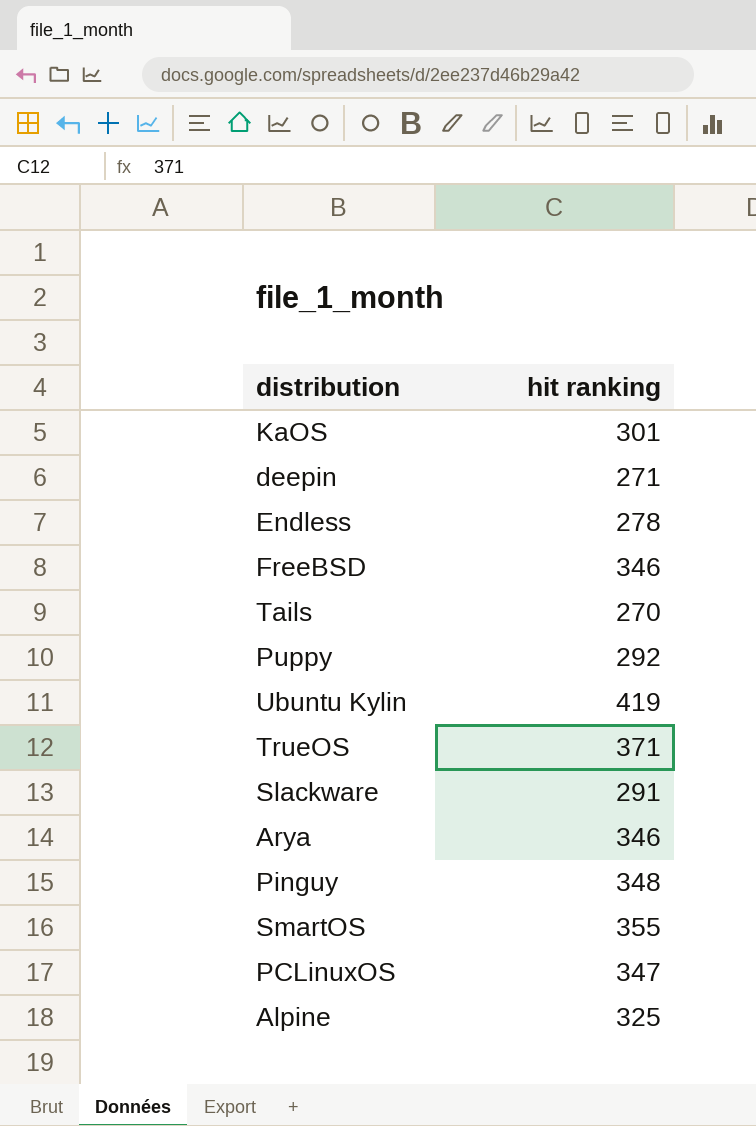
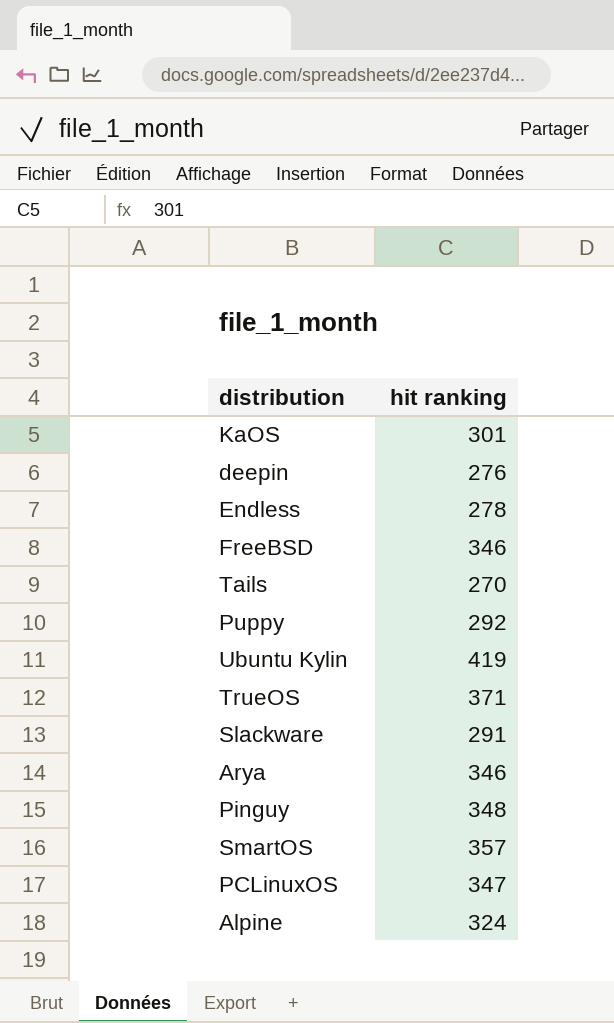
deepin | hit ranking: 271 -> 276
SmartOS | hit ranking: 355 -> 357
Alpine | hit ranking: 325 -> 324

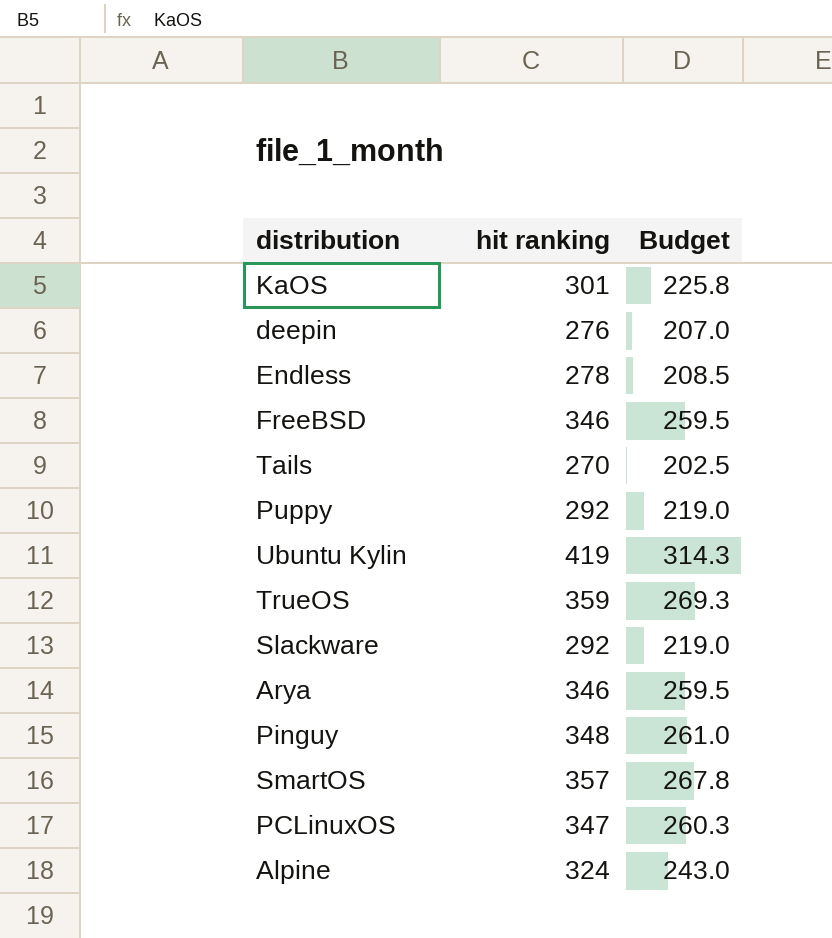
column Budget | formula: none -> [hit ranking] * 0.75
TrueOS | hit ranking: 371 -> 359
Slackware | hit ranking: 291 -> 292

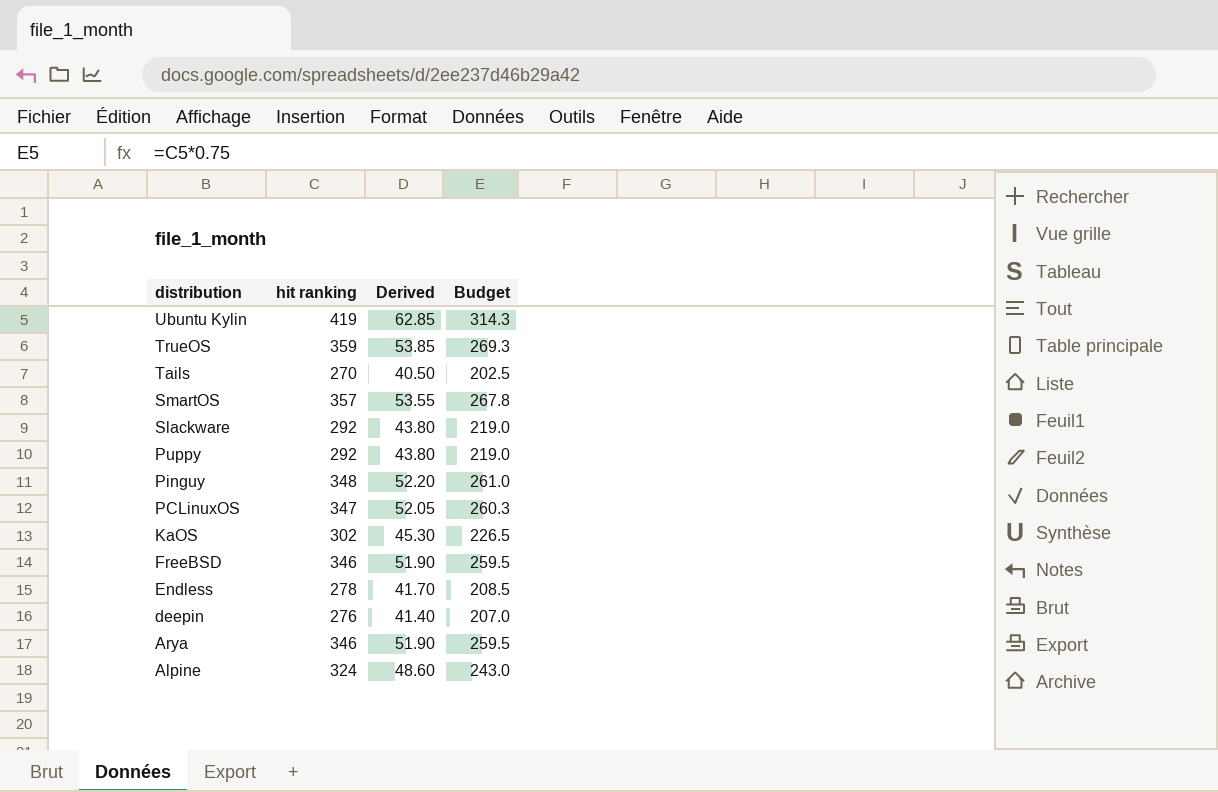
row order: none -> distribution descending
column Derived | formula: none -> [hit ranking] * 0.15
KaOS | hit ranking: 301 -> 302
KaOS | Budget: 225.8 -> 226.5

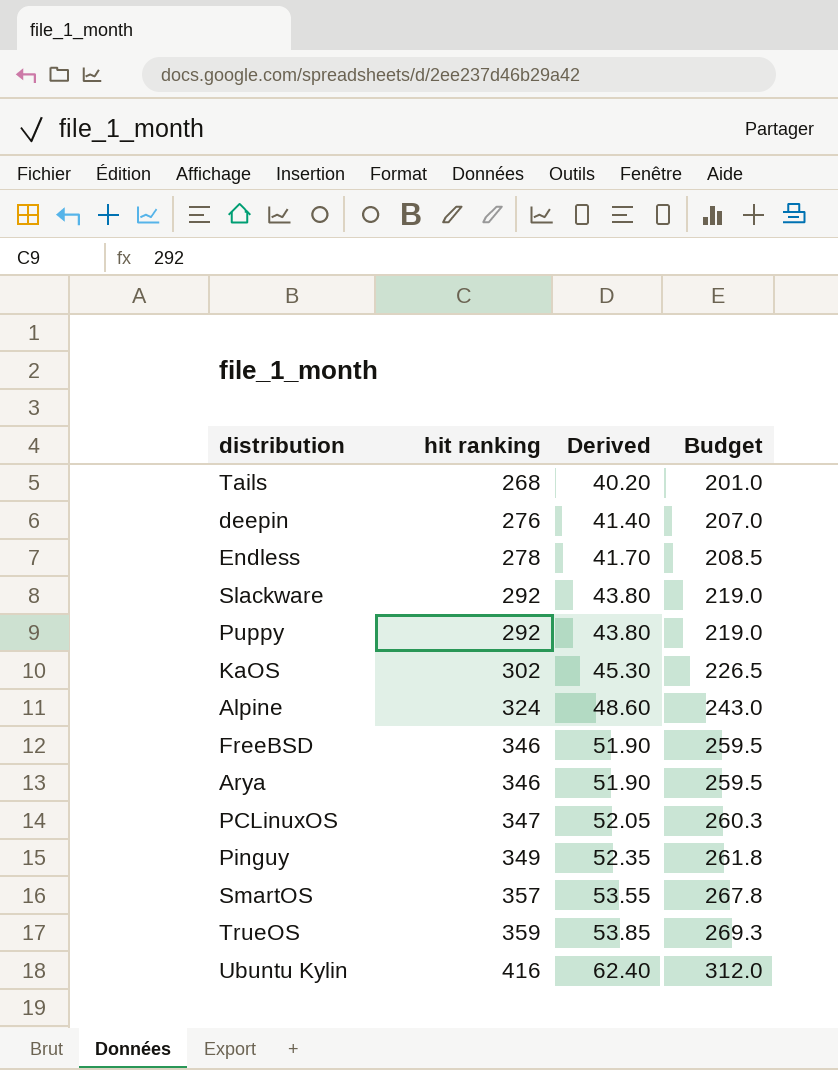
row order: distribution descending -> hit ranking ascending
Tails | hit ranking: 270 -> 268
Tails | Derived: 40.50 -> 40.20
Tails | Budget: 202.5 -> 201.0
Pinguy | hit ranking: 348 -> 349
Pinguy | Derived: 52.20 -> 52.35
Pinguy | Budget: 261.0 -> 261.8
Ubuntu Kylin | hit ranking: 419 -> 416
Ubuntu Kylin | Derived: 62.85 -> 62.40
Ubuntu Kylin | Budget: 314.3 -> 312.0

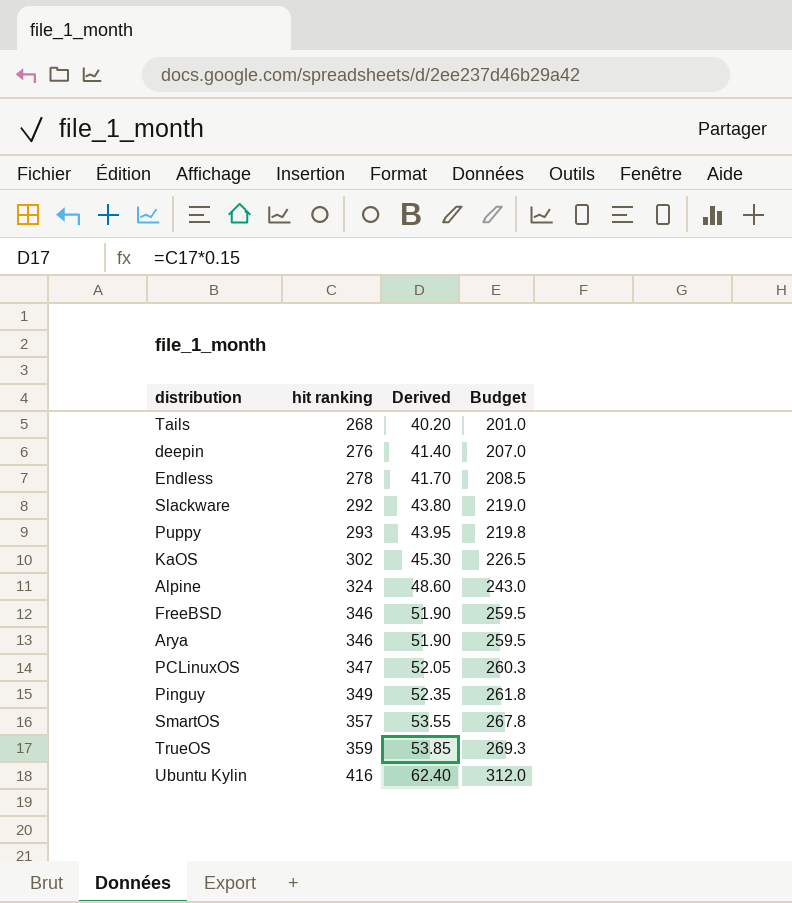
Puppy | hit ranking: 292 -> 293
Puppy | Derived: 43.80 -> 43.95
Puppy | Budget: 219.0 -> 219.8

